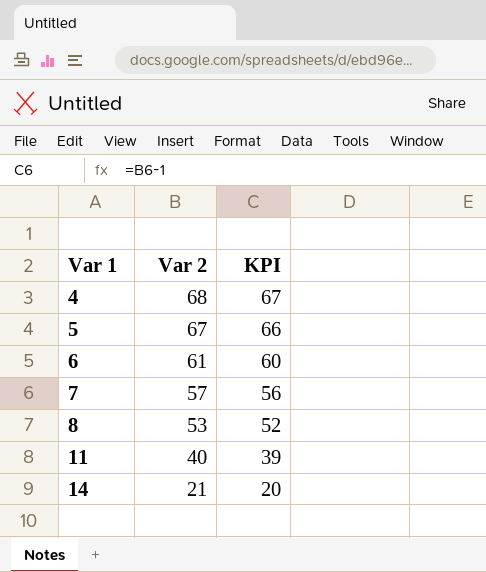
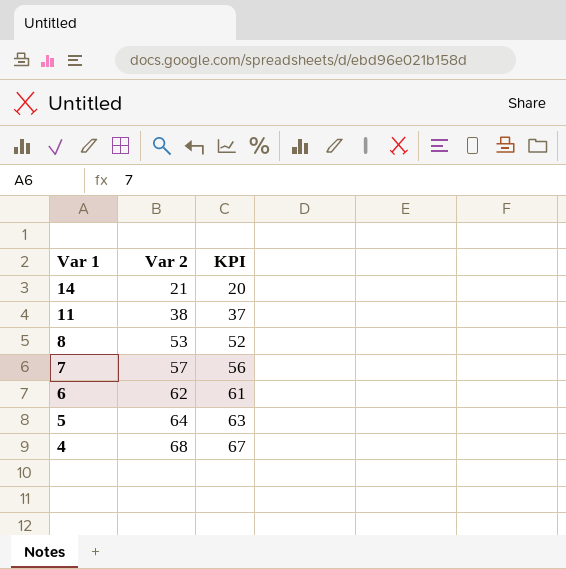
row order: Var 1 ascending -> Var 1 descending
11 | Var 2: 40 -> 38
11 | KPI: 39 -> 37
6 | Var 2: 61 -> 62
6 | KPI: 60 -> 61
5 | Var 2: 67 -> 64
5 | KPI: 66 -> 63

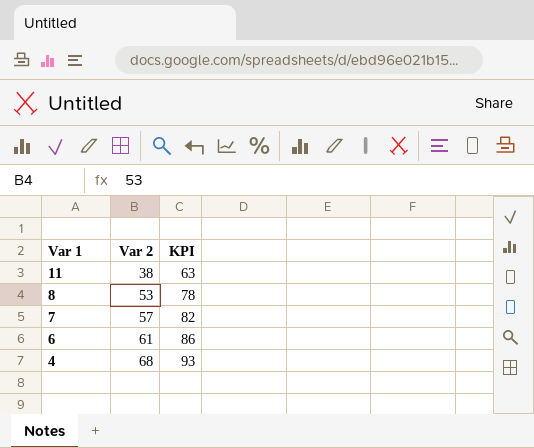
column KPI | formula: [Var 2] - 1 -> [Var 2] + 25
row 14: 21 | 20 -> none
row 5: 64 | 63 -> none
6 | Var 2: 62 -> 61

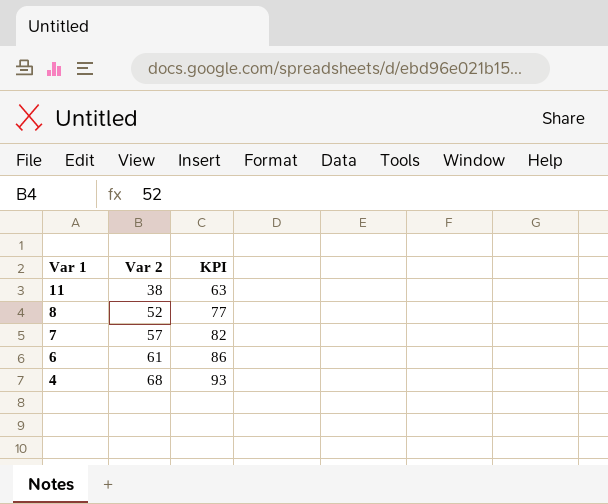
8 | Var 2: 53 -> 52
8 | KPI: 78 -> 77

